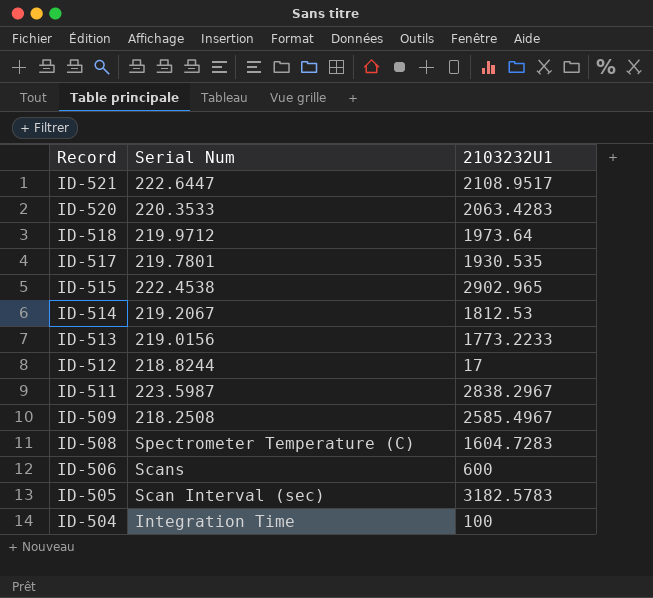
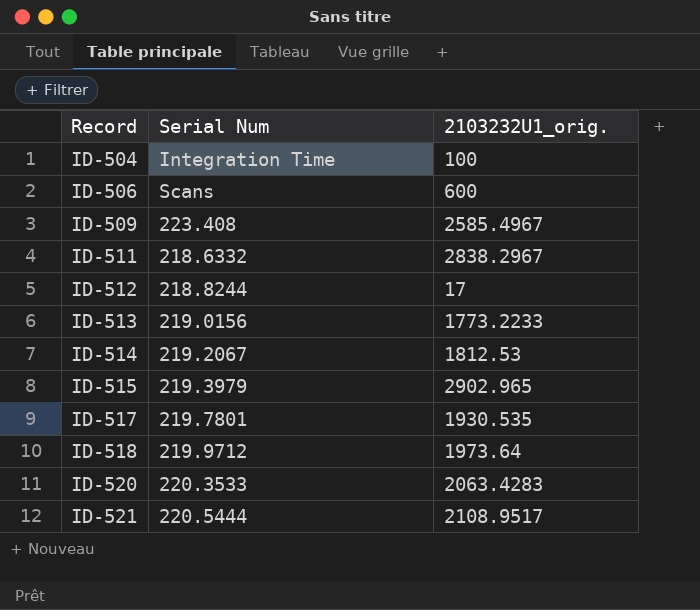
row order: Record descending -> Record ascending
column name: 2103232U1 -> 2103232U1_orig.
row ID-508: Spectrometer Temperature (C) | 1604.7283 -> none
row ID-505: Scan Interval (sec) | 3182.5783 -> none
ID-509 | Serial Num: 218.2508 -> 223.408
ID-511 | Serial Num: 223.5987 -> 218.6332
ID-515 | Serial Num: 222.4538 -> 219.3979
ID-521 | Serial Num: 222.6447 -> 220.5444

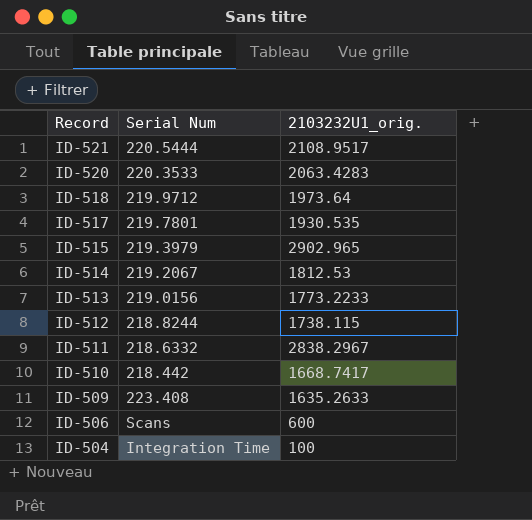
row order: Record ascending -> Record descending
ID-512 | 2103232U1_orig.: 17 -> 1738.115
row ID-510: none -> 218.442 | 1668.7417
ID-509 | 2103232U1_orig.: 2585.4967 -> 1635.2633

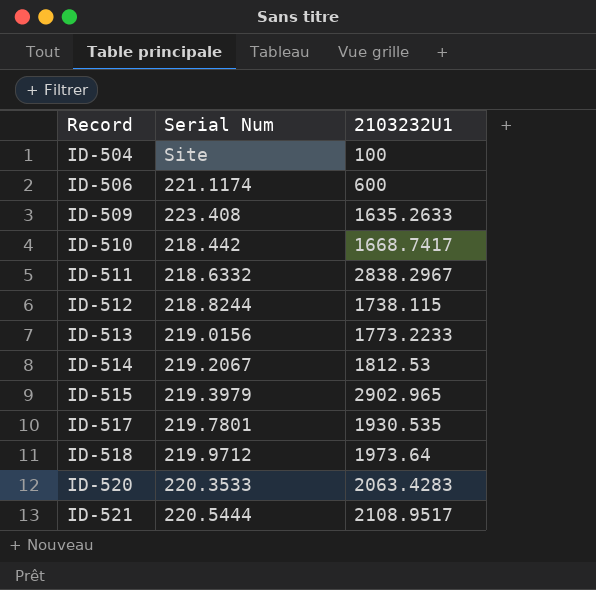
row order: Record descending -> Record ascending
column name: 2103232U1_orig. -> 2103232U1
ID-504 | Serial Num: Integration Time -> Site
ID-506 | Serial Num: Scans -> 221.1174

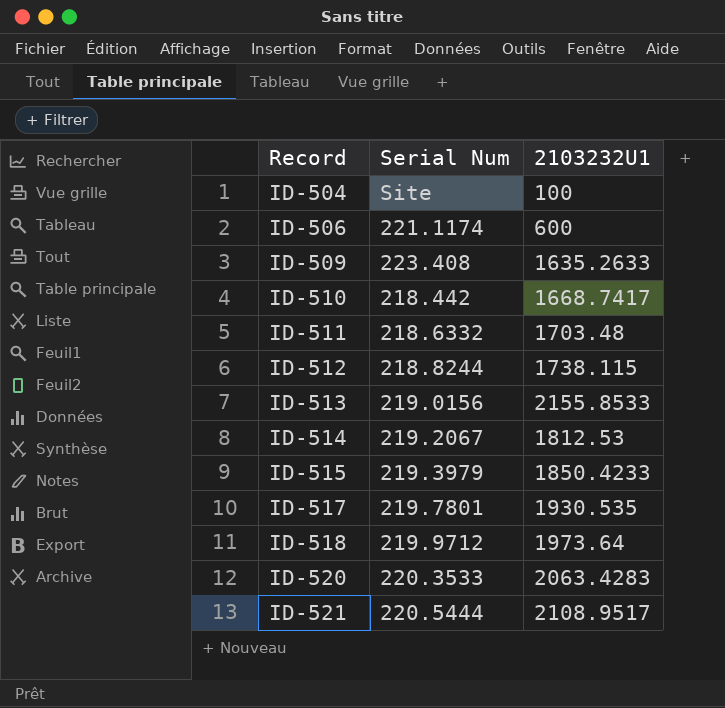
ID-511 | 2103232U1: 2838.2967 -> 1703.48
ID-513 | 2103232U1: 1773.2233 -> 2155.8533
ID-515 | 2103232U1: 2902.965 -> 1850.4233

